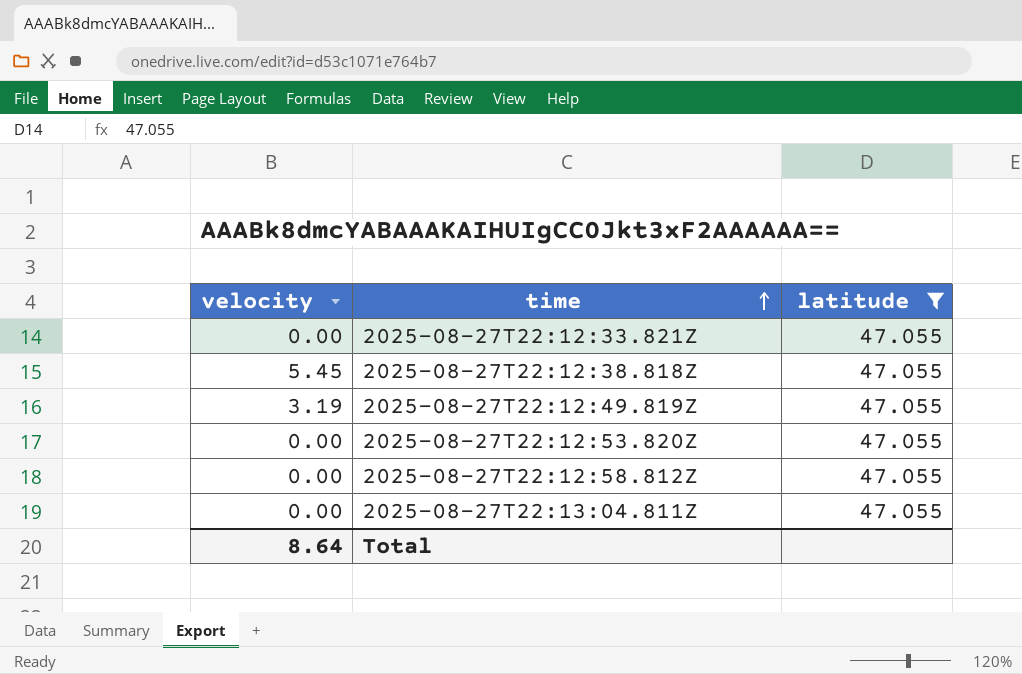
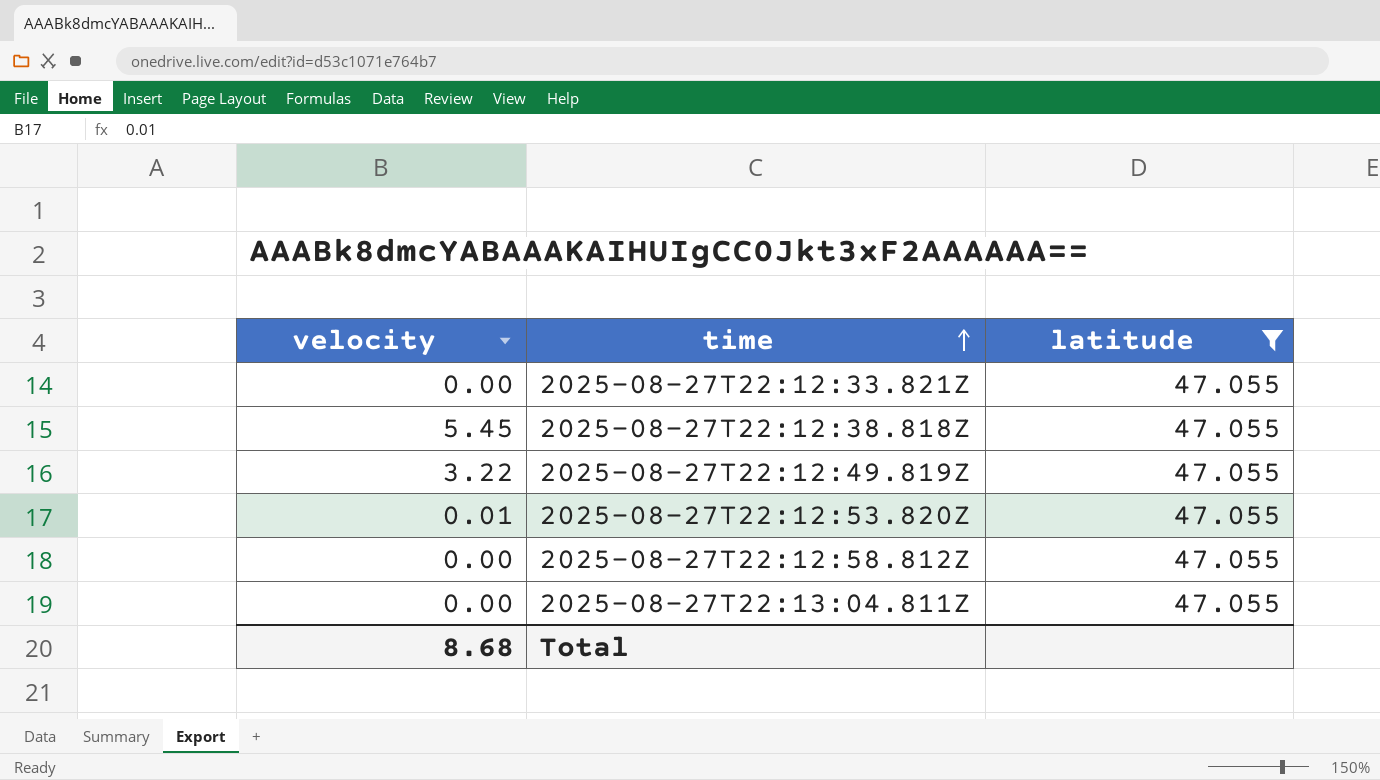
2025-08-27T22:12:49.819Z | velocity: 3.19 -> 3.22
2025-08-27T22:12:53.820Z | velocity: 0.00 -> 0.01
Total | velocity: 8.64 -> 8.68

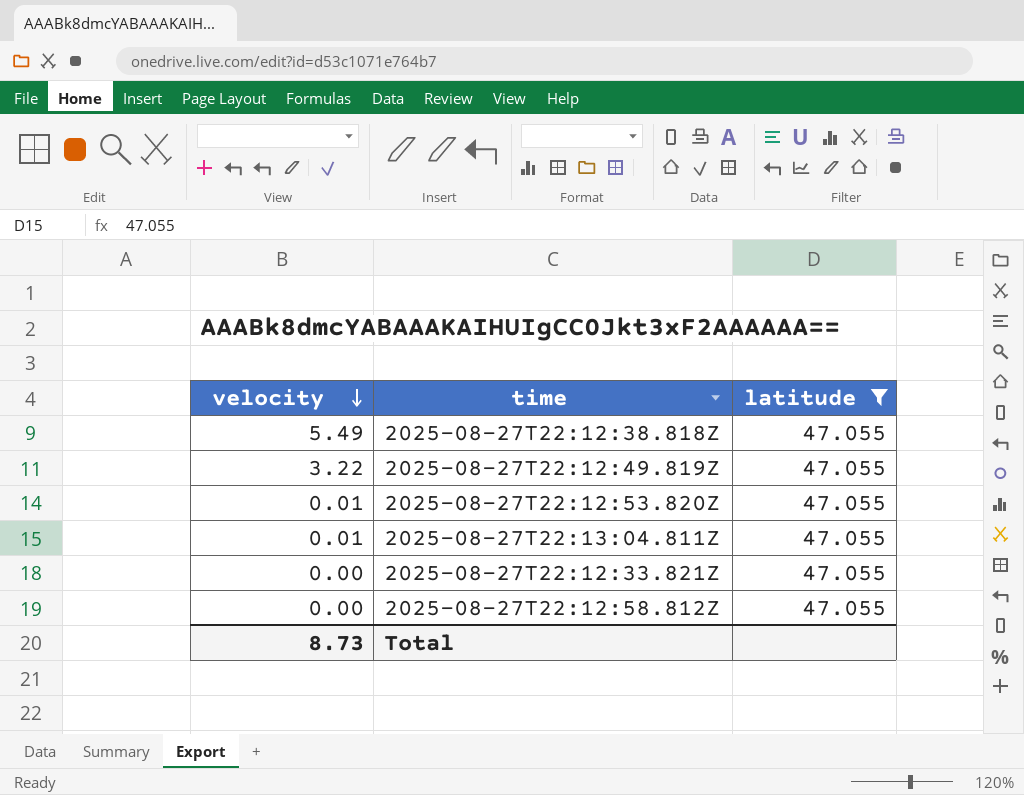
row order: time ascending -> velocity descending
2025-08-27T22:12:38.818Z | velocity: 5.45 -> 5.49
2025-08-27T22:13:04.811Z | velocity: 0.00 -> 0.01
Total | velocity: 8.68 -> 8.73

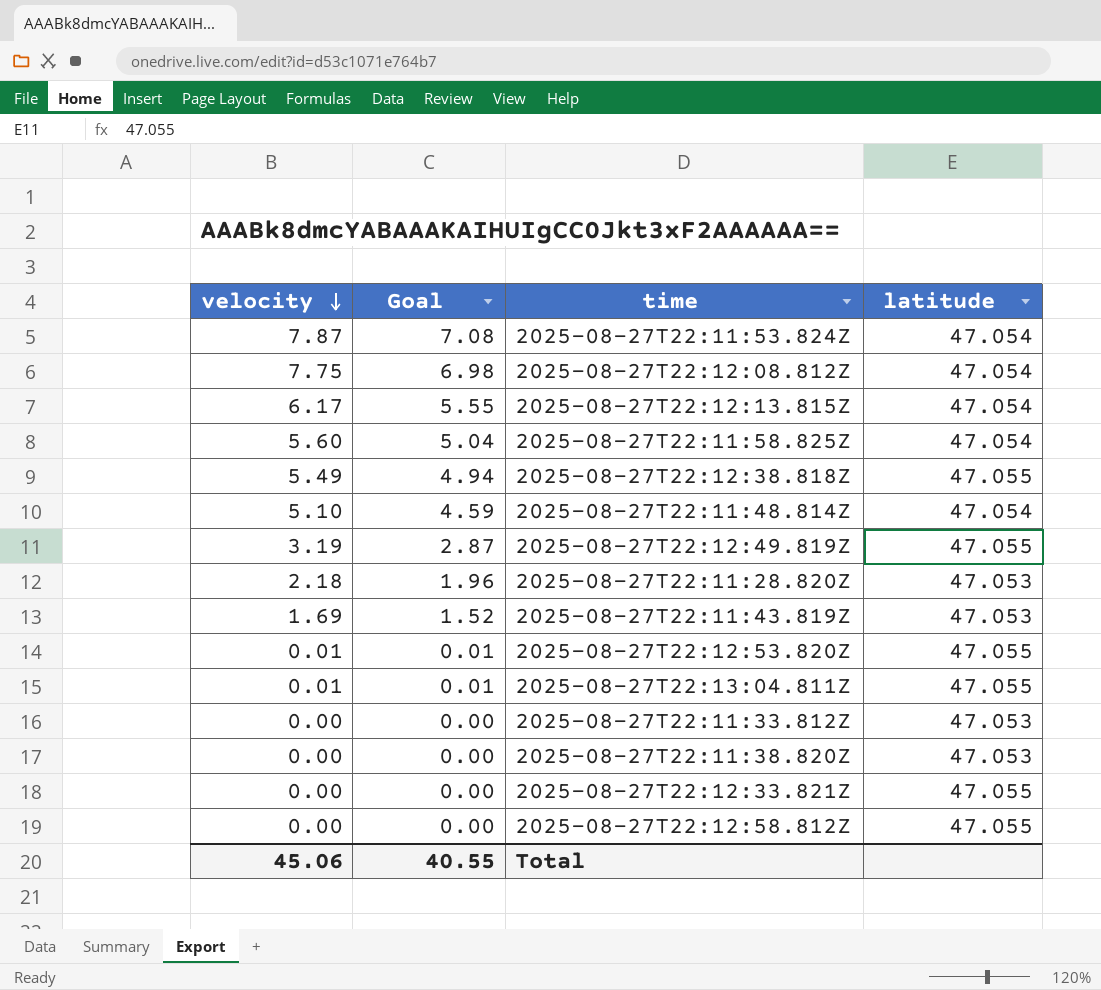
filter: latitude = 47.055 -> none
column Goal | formula: none -> [velocity] * 0.9
2025-08-27T22:12:49.819Z | velocity: 3.22 -> 3.19
Total | velocity: 8.73 -> 45.06

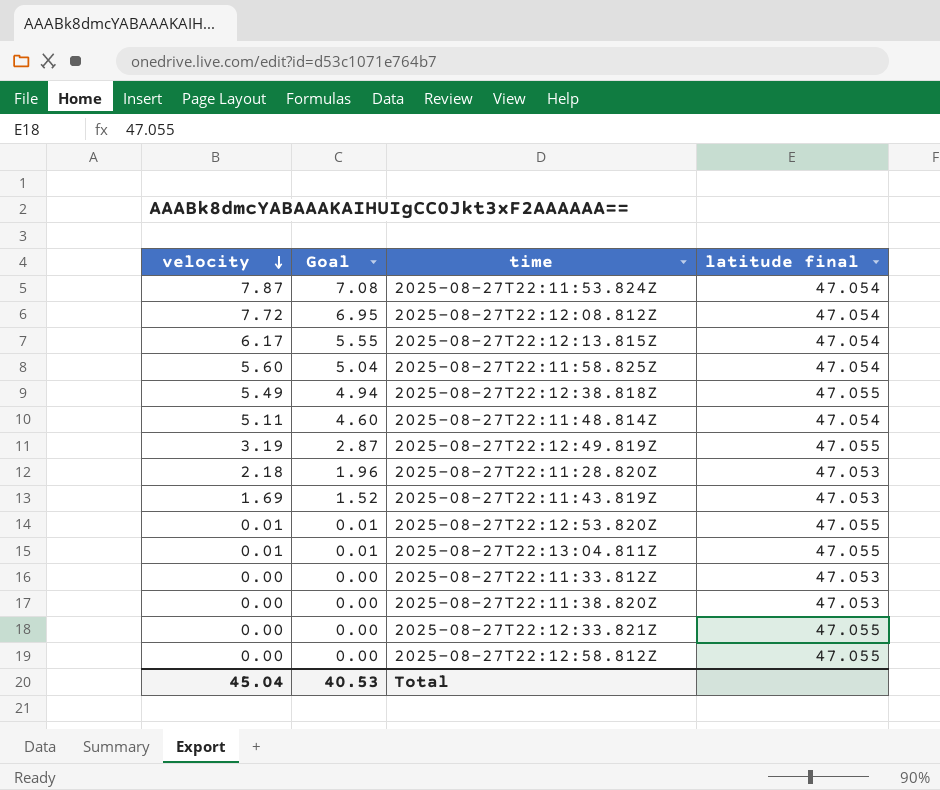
column name: latitude -> latitude final
2025-08-27T22:12:08.812Z | velocity: 7.75 -> 7.72
2025-08-27T22:12:08.812Z | Goal: 6.98 -> 6.95
2025-08-27T22:11:48.814Z | velocity: 5.10 -> 5.11
2025-08-27T22:11:48.814Z | Goal: 4.59 -> 4.60
Total | velocity: 45.06 -> 45.04
Total | Goal: 40.55 -> 40.53

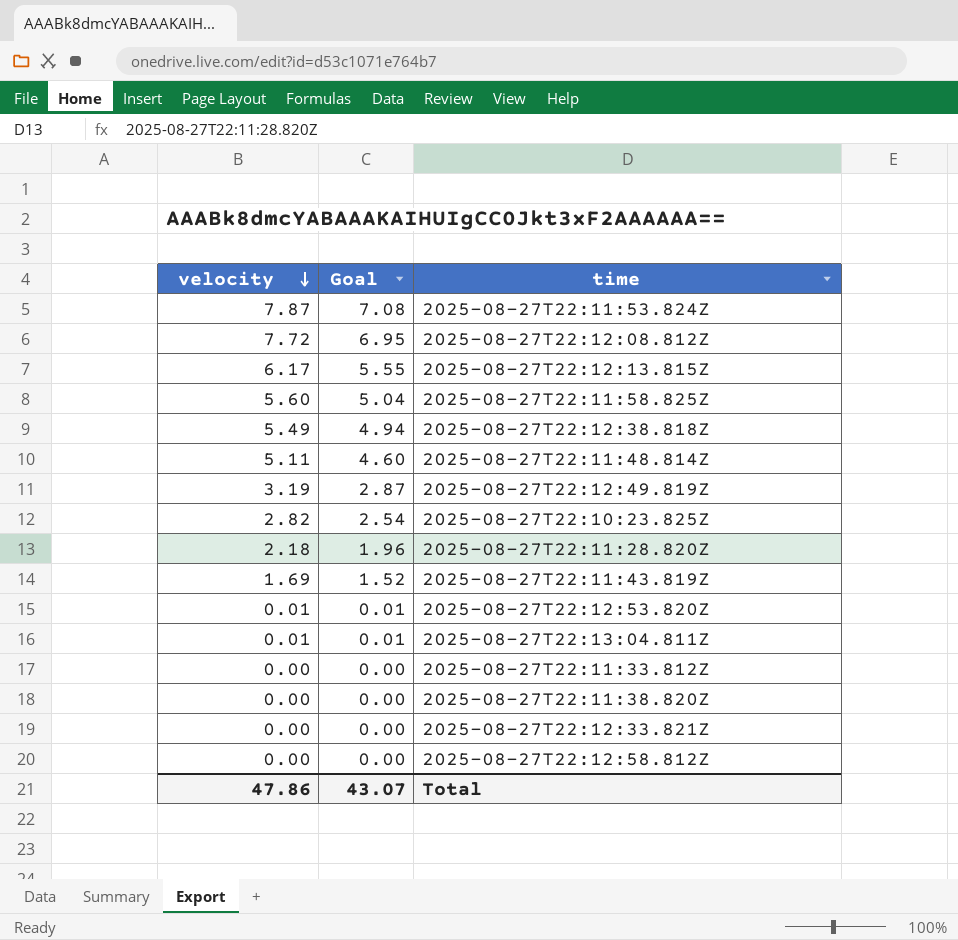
column latitude final | position: 4 -> none
row 2025-08-27T22:10:23.825Z: none -> 2.82 | 2.54
Total | velocity: 45.04 -> 47.86
Total | Goal: 40.53 -> 43.07

